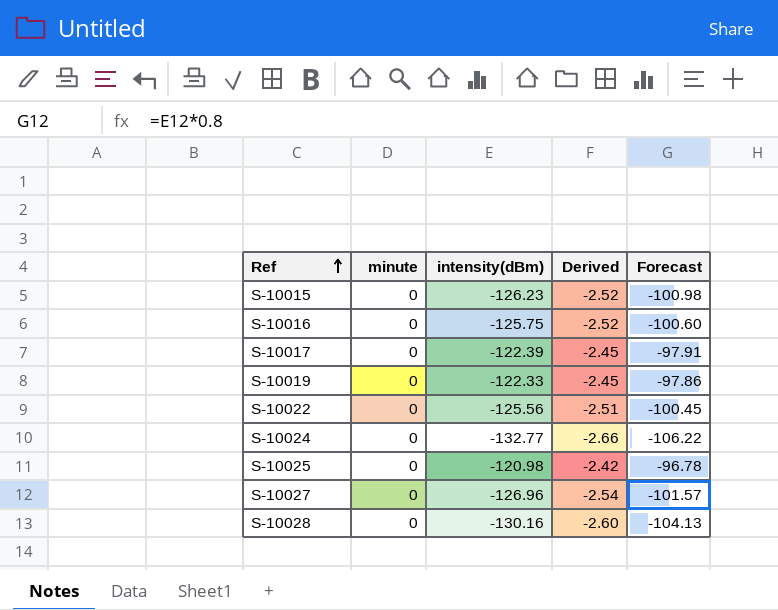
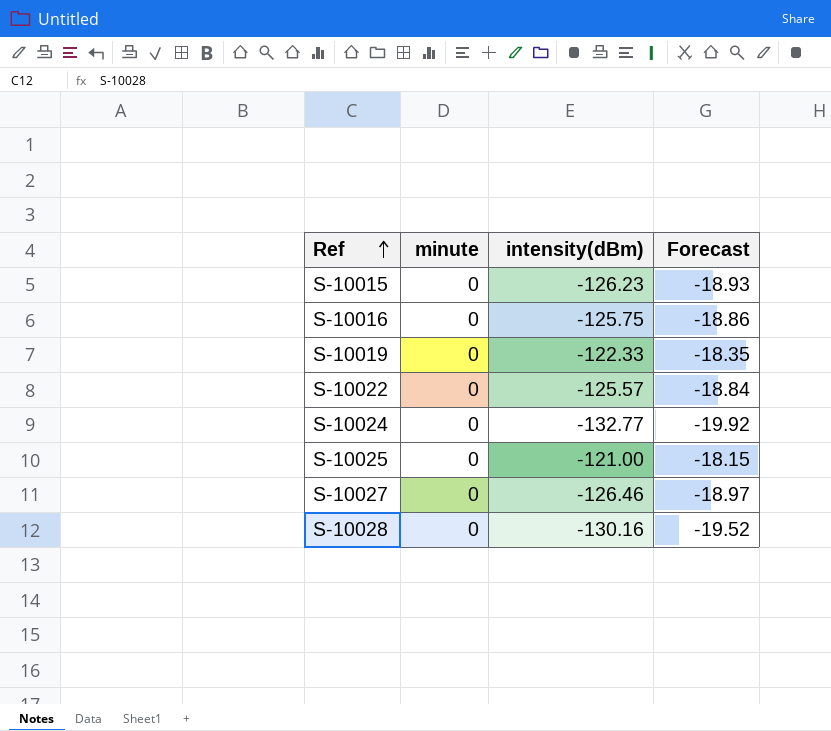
column Derived | formula: [intensity(dBm)] * 0.02 -> none
column Forecast | formula: [intensity(dBm)] * 0.8 -> [intensity(dBm)] * 0.15
row S-10017: 0 | -122.39 | -2.45 | -97.91 -> none
S-10022 | intensity(dBm): -125.56 -> -125.57
S-10025 | intensity(dBm): -120.98 -> -121.00
S-10027 | intensity(dBm): -126.96 -> -126.46

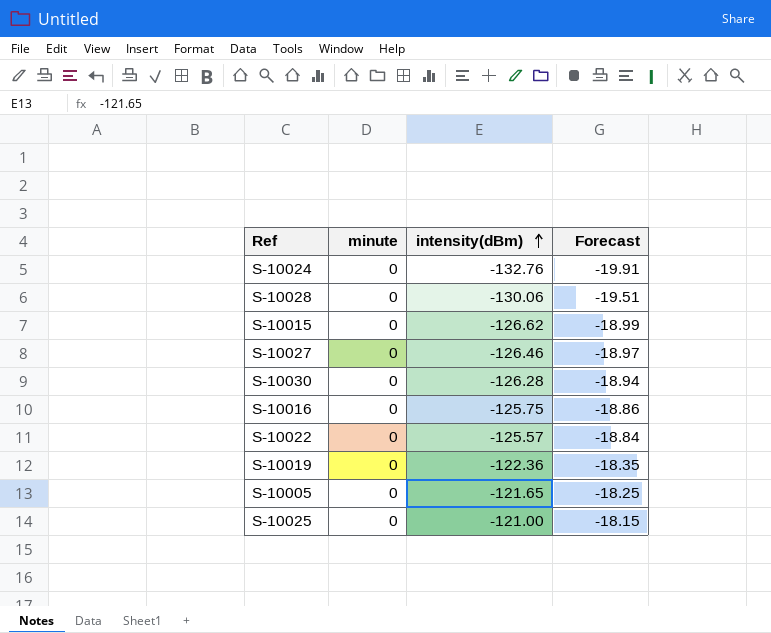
row order: Ref ascending -> intensity(dBm) ascending
S-10024 | intensity(dBm): -132.77 -> -132.76
S-10024 | Forecast: -19.92 -> -19.91
S-10028 | intensity(dBm): -130.16 -> -130.06
S-10028 | Forecast: -19.52 -> -19.51
S-10015 | intensity(dBm): -126.23 -> -126.62
S-10015 | Forecast: -18.93 -> -18.99
row S-10030: none -> 0 | -126.28 | -18.94
S-10019 | intensity(dBm): -122.33 -> -122.36
row S-10005: none -> 0 | -121.65 | -18.25

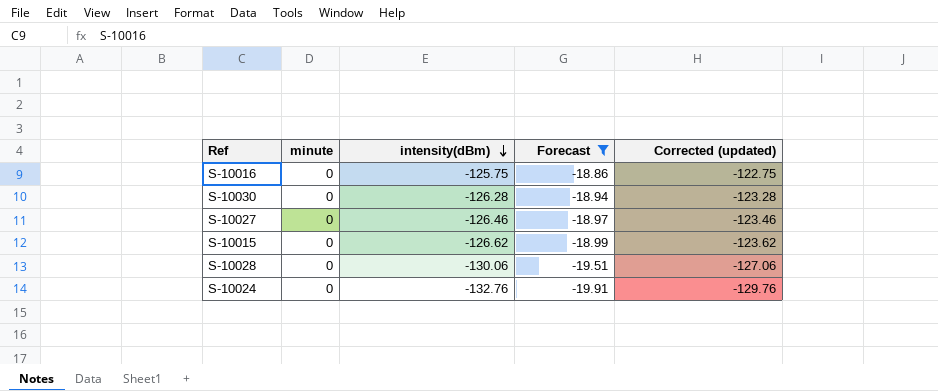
filter: none -> Forecast <= -18.86
row order: intensity(dBm) ascending -> intensity(dBm) descending
column Corrected (updated) | formula: none -> [intensity(dBm)] + 3

